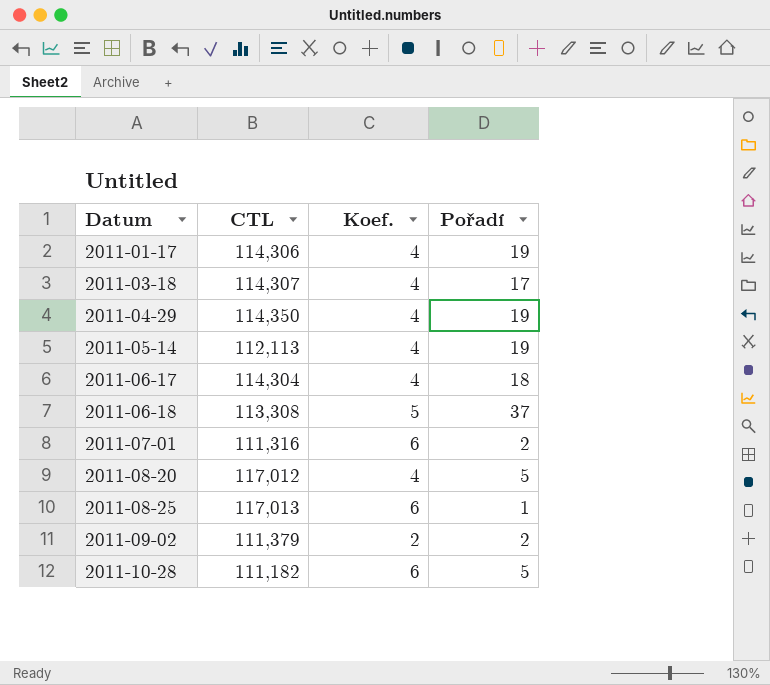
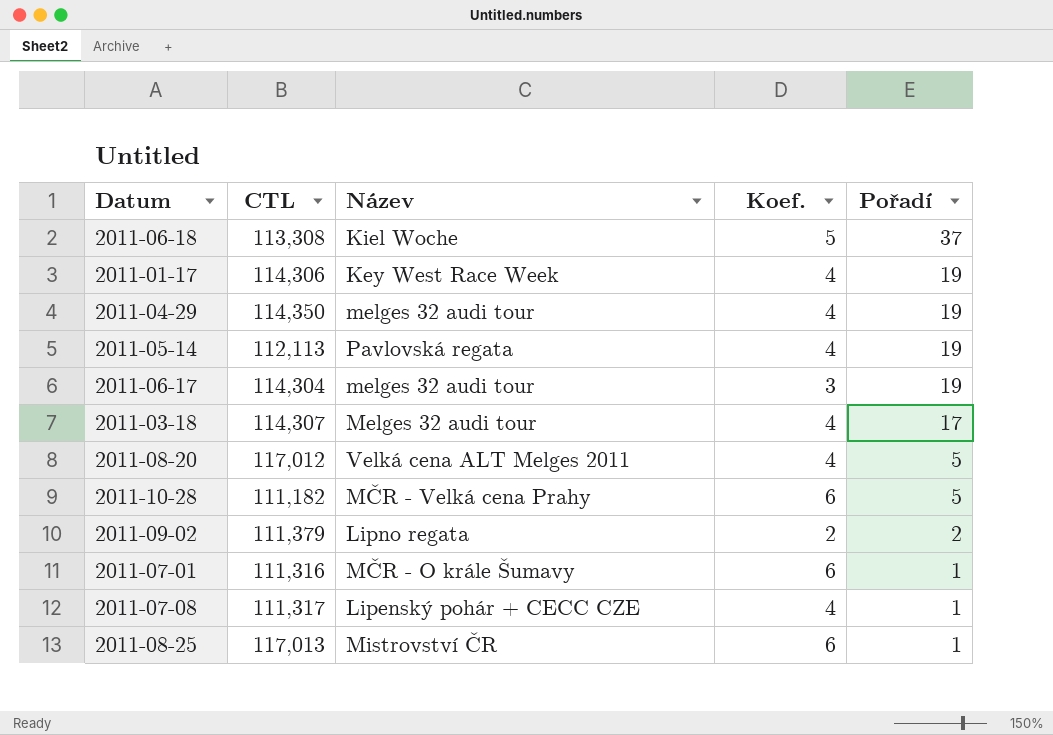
row order: Datum ascending -> Pořadí descending
column Název | position: none -> 3
2011-06-17 | Koef.: 4 -> 3
2011-06-17 | Pořadí: 18 -> 19
2011-07-01 | Pořadí: 2 -> 1
row 2011-07-08: none -> 111,317 | Lipenský pohár + CECC CZE | 4 | 1

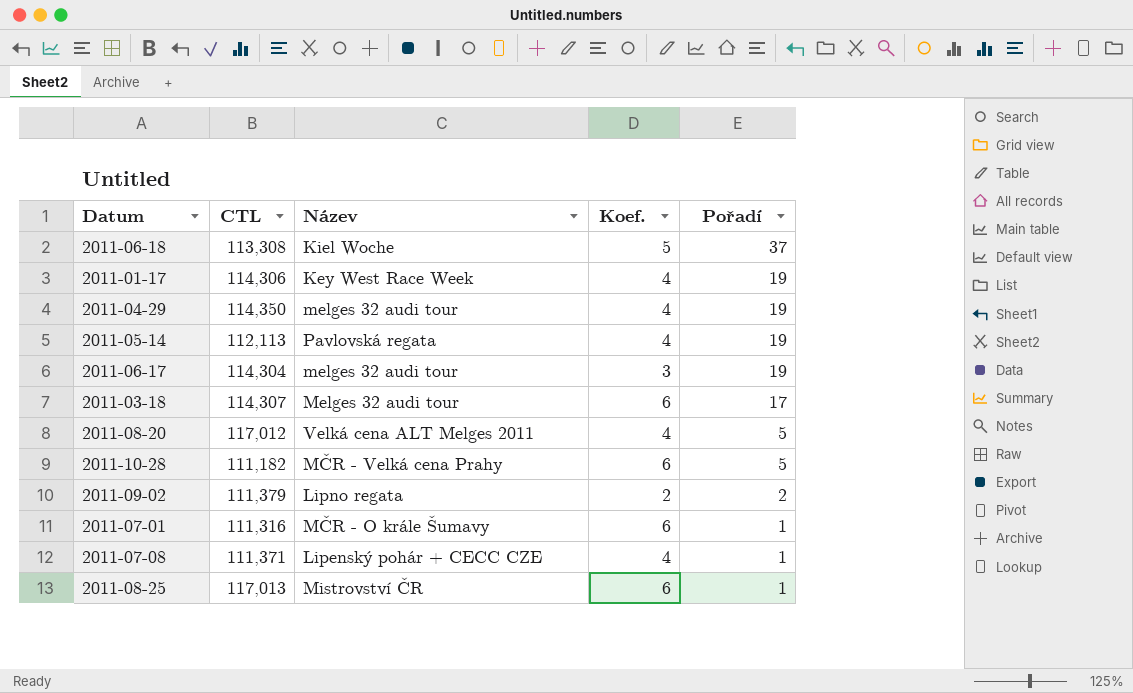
2011-03-18 | Koef.: 4 -> 6
2011-07-08 | CTL: 111,317 -> 111,371

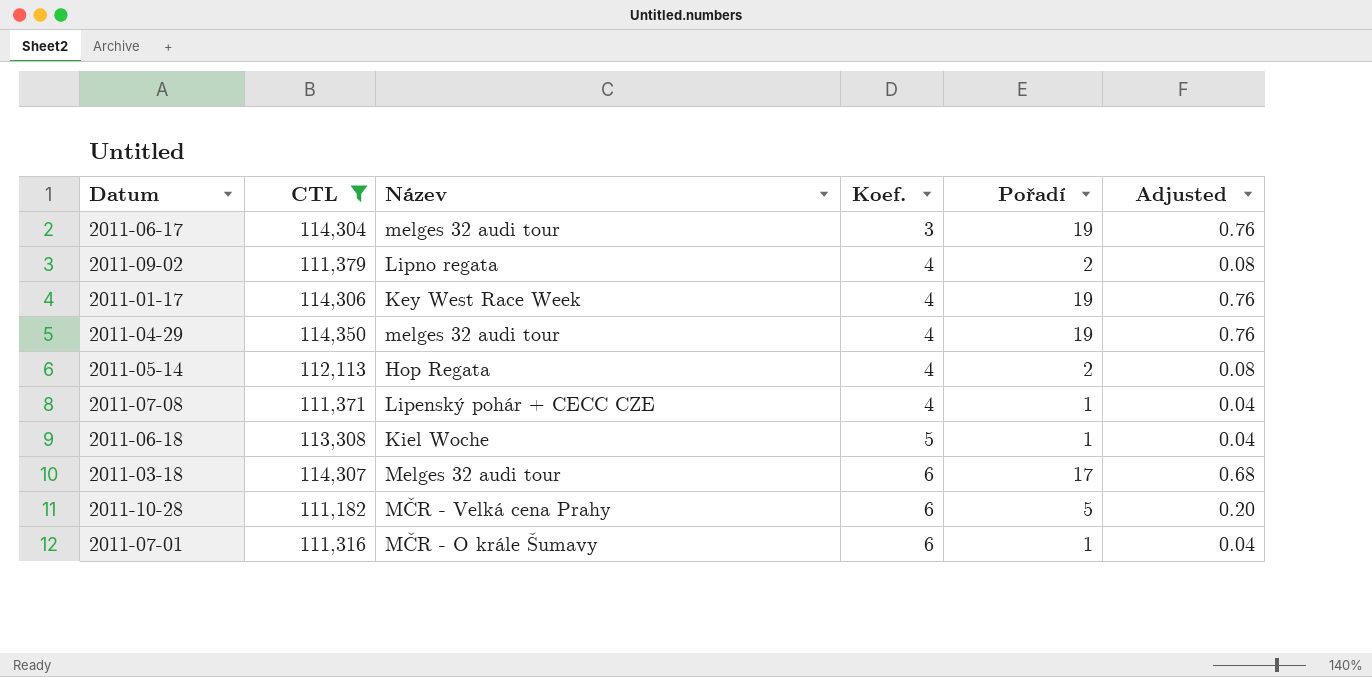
filter: none -> CTL <= 114,350
row order: Pořadí descending -> Koef. ascending
column Adjusted | formula: none -> [Pořadí] * 0.04
2011-09-02 | Koef.: 2 -> 4
2011-05-14 | Název: Pavlovská regata -> Hop Regata
2011-05-14 | Pořadí: 19 -> 2
2011-06-18 | Pořadí: 37 -> 1

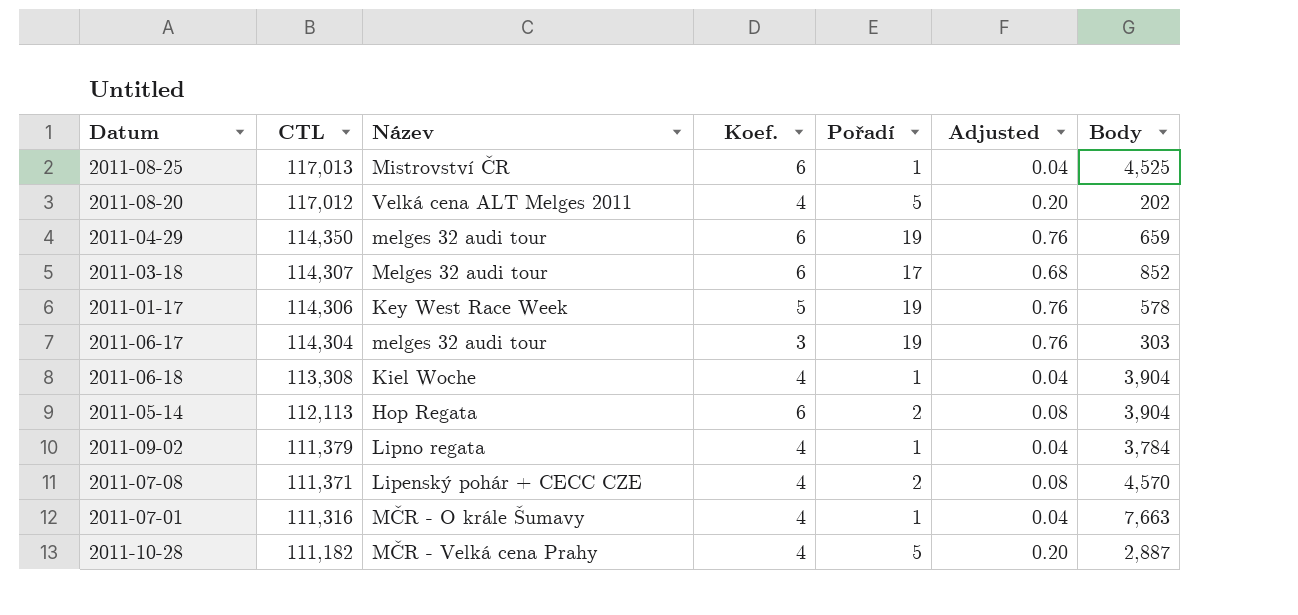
filter: CTL <= 114,350 -> none
row order: Koef. ascending -> CTL descending
column Body | position: none -> 7
2011-04-29 | Koef.: 4 -> 6
2011-01-17 | Koef.: 4 -> 5
2011-06-18 | Koef.: 5 -> 4
2011-05-14 | Koef.: 4 -> 6
2011-09-02 | Pořadí: 2 -> 1
2011-09-02 | Adjusted: 0.08 -> 0.04
2011-07-08 | Pořadí: 1 -> 2
2011-07-08 | Adjusted: 0.04 -> 0.08
2011-07-01 | Koef.: 6 -> 4
2011-10-28 | Koef.: 6 -> 4

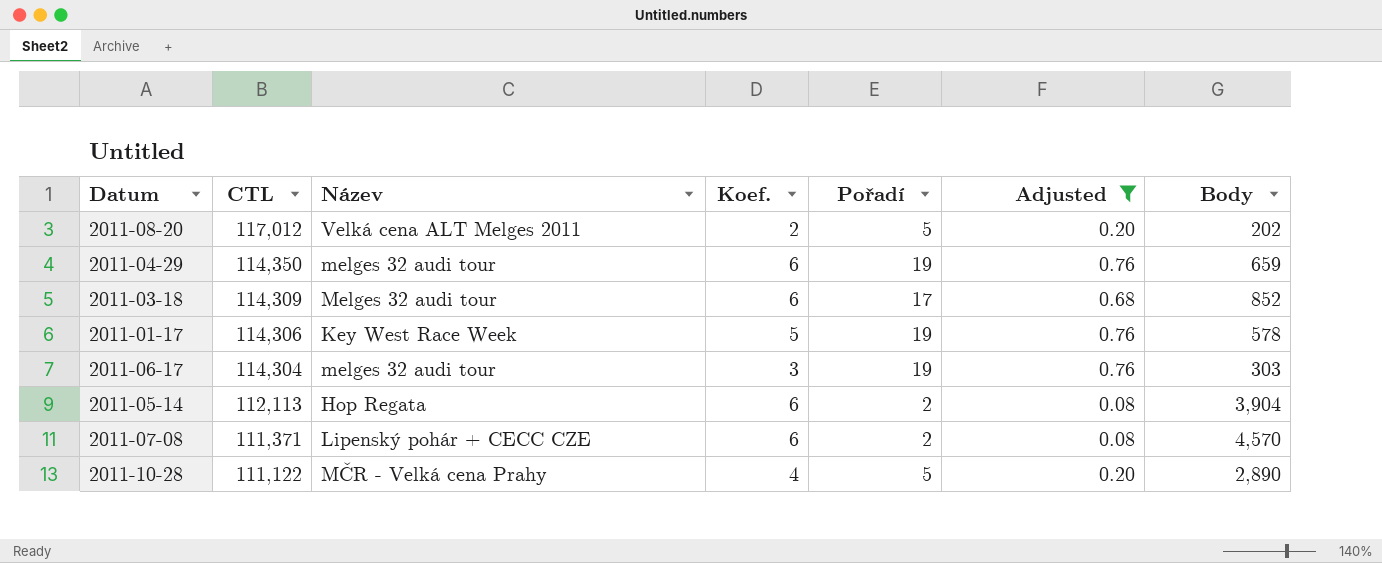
filter: none -> Adjusted != 0.04
2011-08-20 | Koef.: 4 -> 2
2011-03-18 | CTL: 114,307 -> 114,309
2011-07-08 | Koef.: 4 -> 6
2011-10-28 | CTL: 111,182 -> 111,122
2011-10-28 | Body: 2,887 -> 2,890

